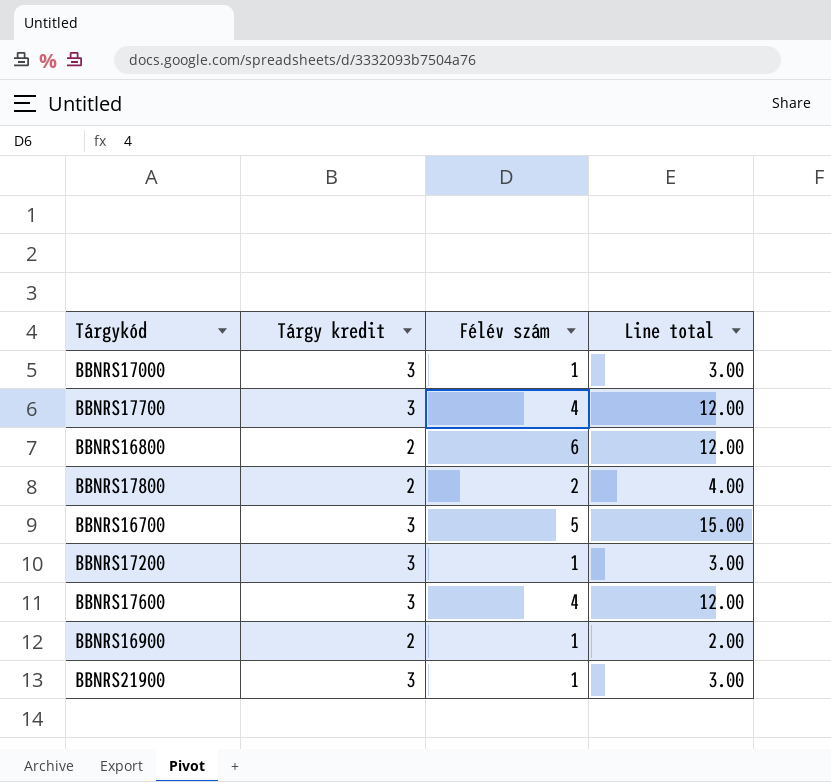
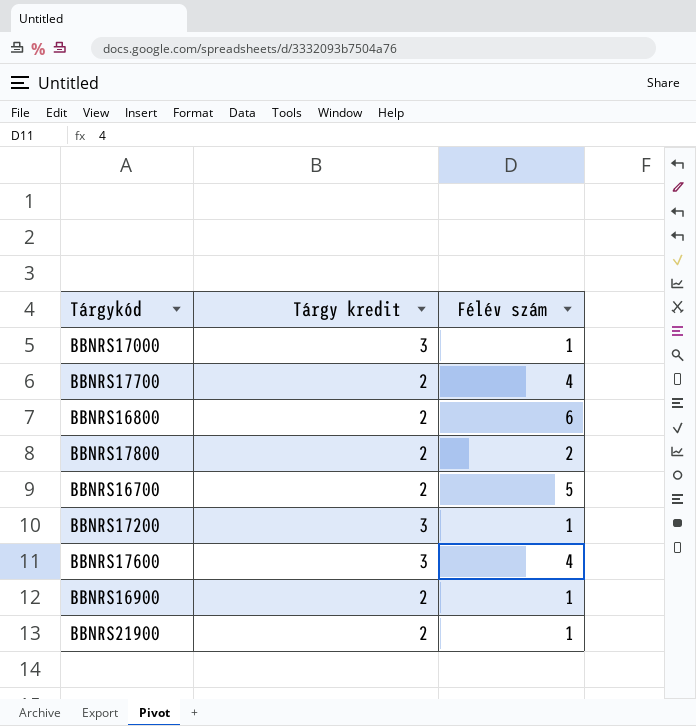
column Line total | formula: [Tárgy kredit] * [Félév szám] -> none
BBNRS17700 | Tárgy kredit: 3 -> 2
BBNRS16700 | Tárgy kredit: 3 -> 2
BBNRS21900 | Tárgy kredit: 3 -> 2

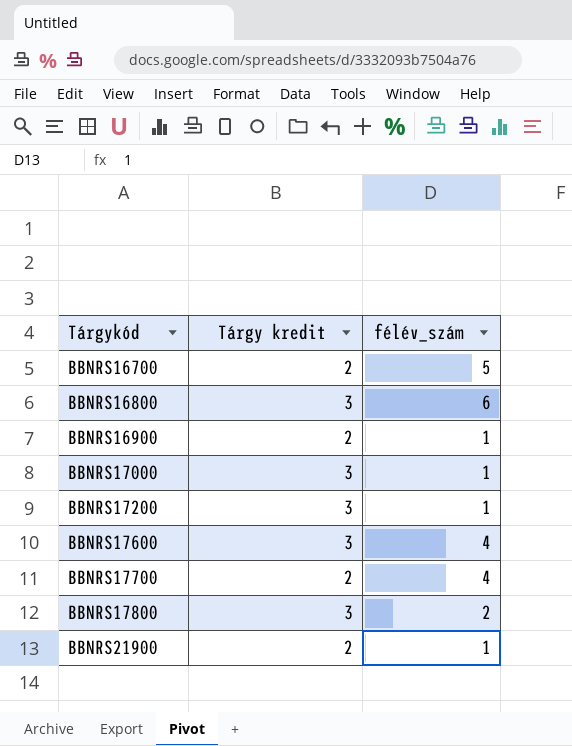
row order: none -> Tárgykód ascending
column name: Félév szám -> félév_szám
BBNRS16800 | Tárgy kredit: 2 -> 3
BBNRS17800 | Tárgy kredit: 2 -> 3

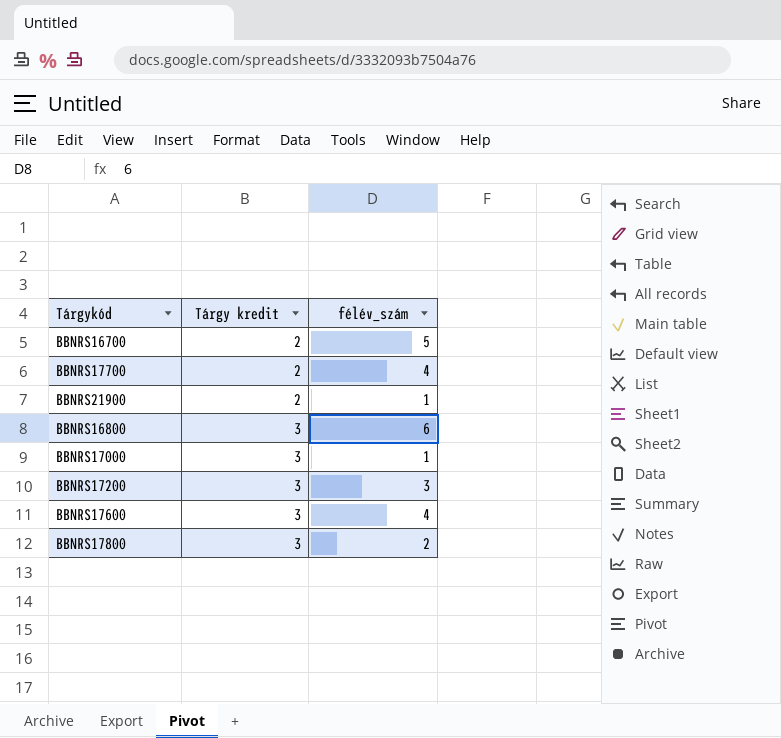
row order: Tárgykód ascending -> Tárgy kredit ascending
row BBNRS16900: 2 | 1 -> none
BBNRS17200 | félév_szám: 1 -> 3

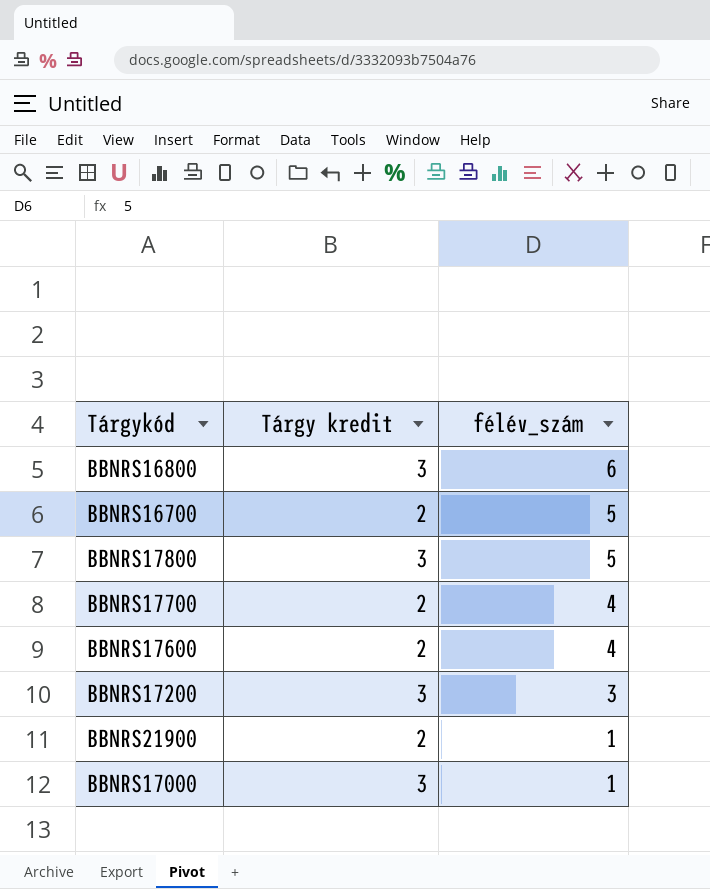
row order: Tárgy kredit ascending -> félév_szám descending
BBNRS17800 | félév_szám: 2 -> 5
BBNRS17600 | Tárgy kredit: 3 -> 2

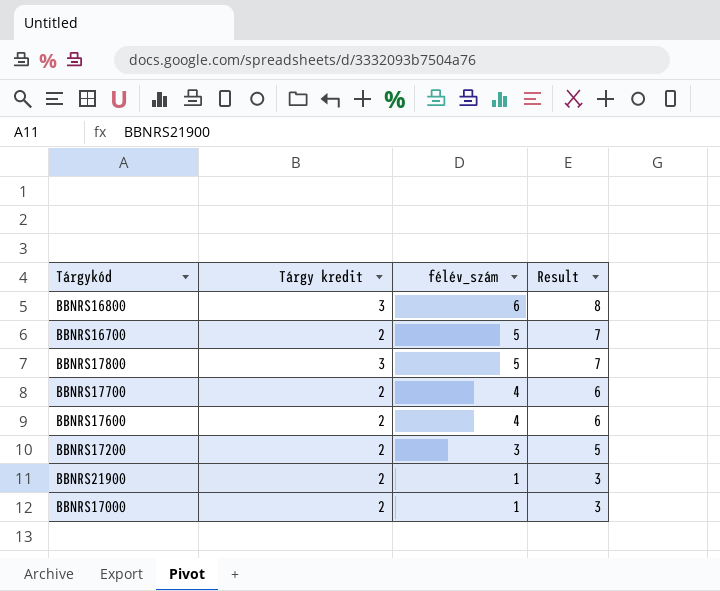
column Result | formula: none -> [félév_szám] + 2
BBNRS17200 | Tárgy kredit: 3 -> 2
BBNRS17000 | Tárgy kredit: 3 -> 2

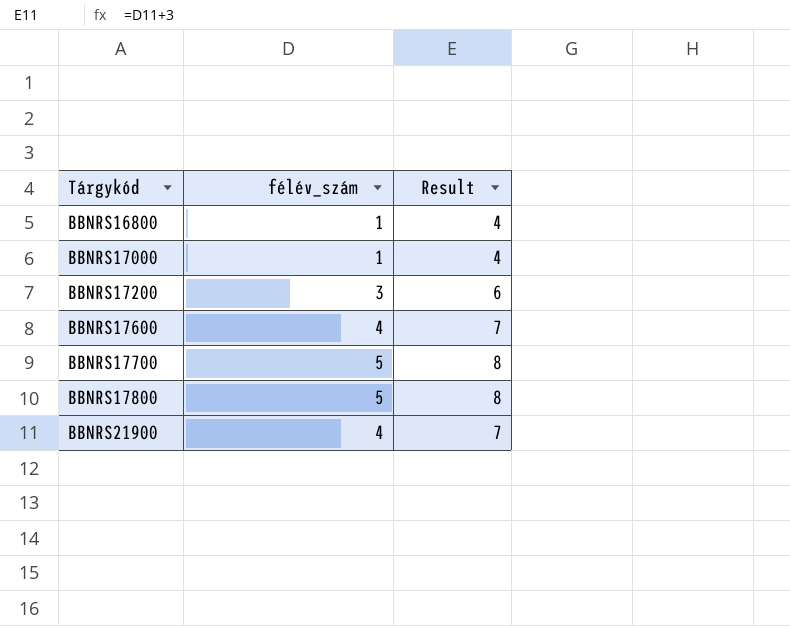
row order: félév_szám descending -> Tárgykód ascending
column Tárgy kredit | position: 2 -> none
column Result | formula: [félév_szám] + 2 -> [félév_szám] + 3
row BBNRS16700: 2 | 5 | 7 -> none
BBNRS16800 | félév_szám: 6 -> 1
BBNRS17700 | félév_szám: 4 -> 5
BBNRS21900 | félév_szám: 1 -> 4

